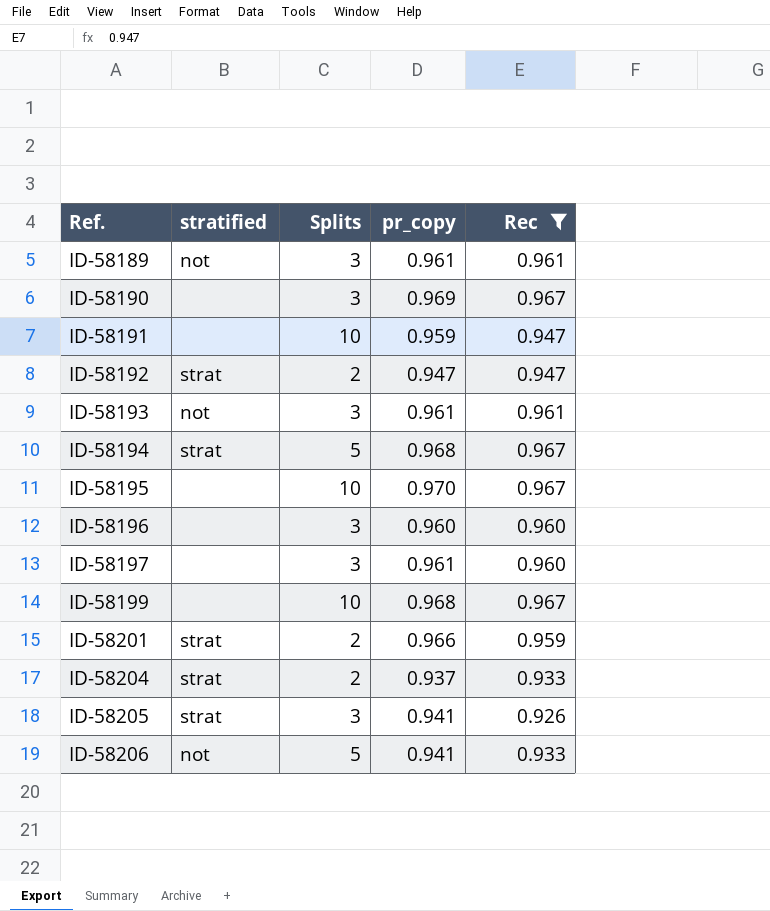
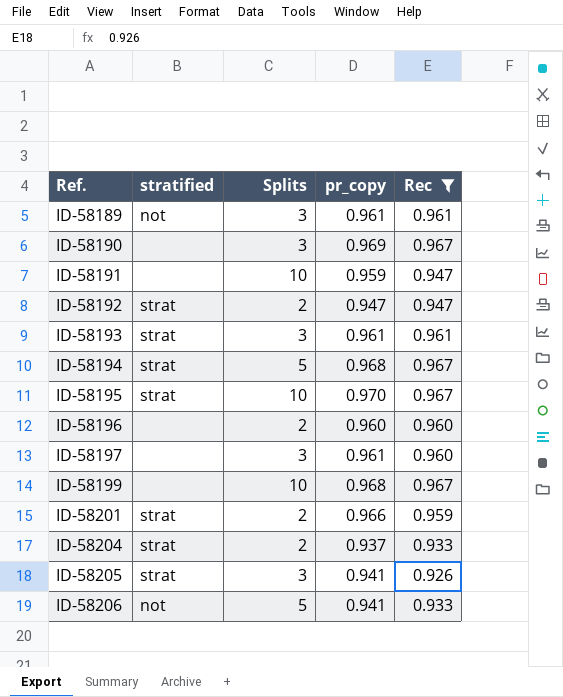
ID-58193 | stratified: not -> strat
ID-58195 | stratified: none -> strat
ID-58196 | Splits: 3 -> 2

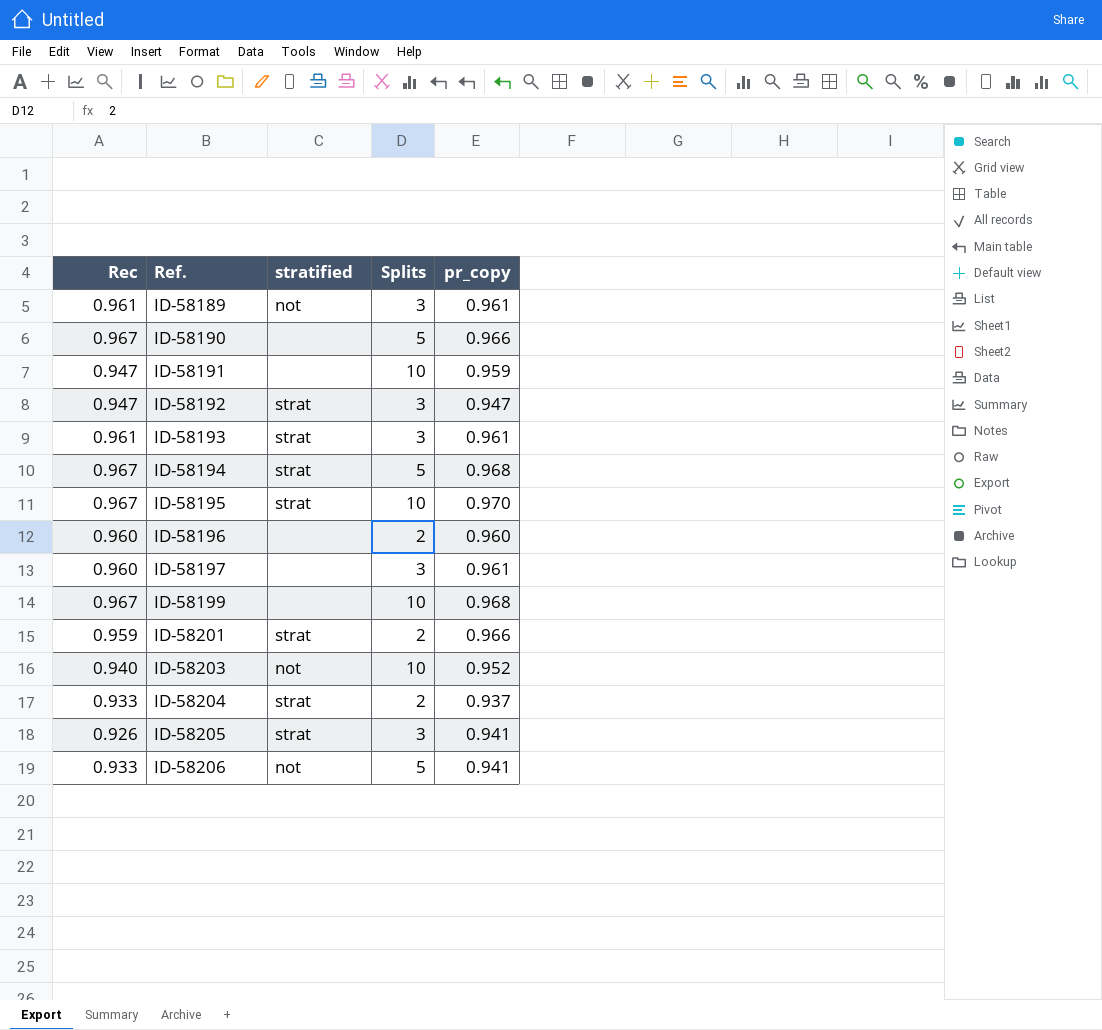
filter: Rec != 0.940 -> none
column Rec | position: 5 -> 1
ID-58190 | Splits: 3 -> 5
ID-58190 | pr_copy: 0.969 -> 0.966
ID-58192 | Splits: 2 -> 3

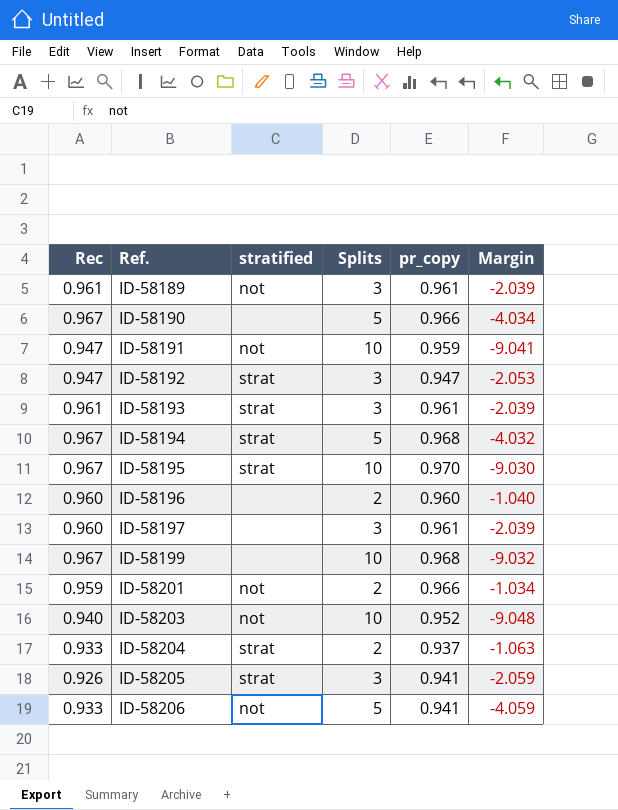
column Margin | formula: none -> [pr_copy] - [Splits]
ID-58191 | stratified: none -> not
ID-58201 | stratified: strat -> not

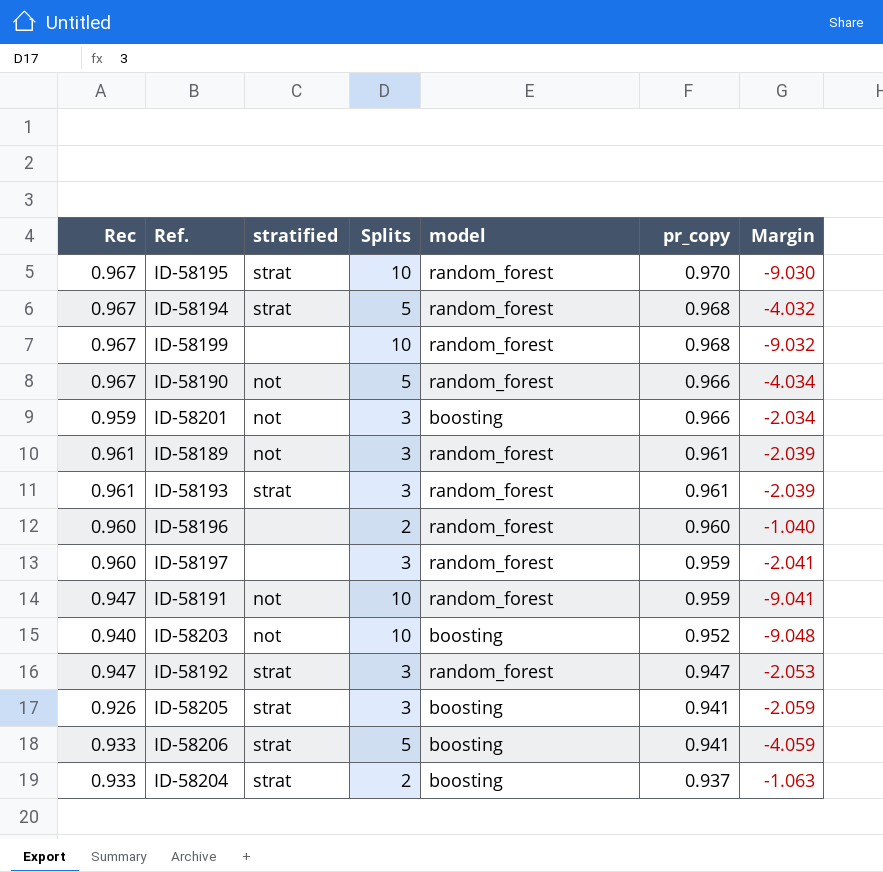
row order: Ref. ascending -> pr_copy descending
column model | position: none -> 5
ID-58190 | stratified: none -> not
ID-58201 | Splits: 2 -> 3
ID-58201 | Margin: -1.034 -> -2.034
ID-58197 | pr_copy: 0.961 -> 0.959
ID-58197 | Margin: -2.039 -> -2.041
ID-58206 | stratified: not -> strat

